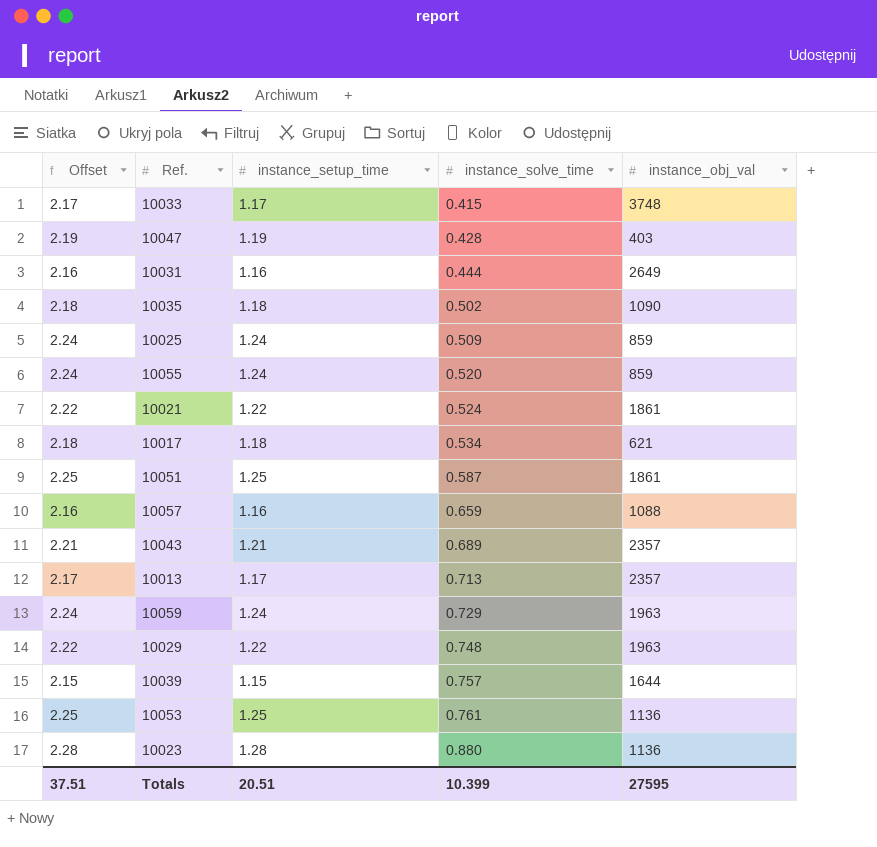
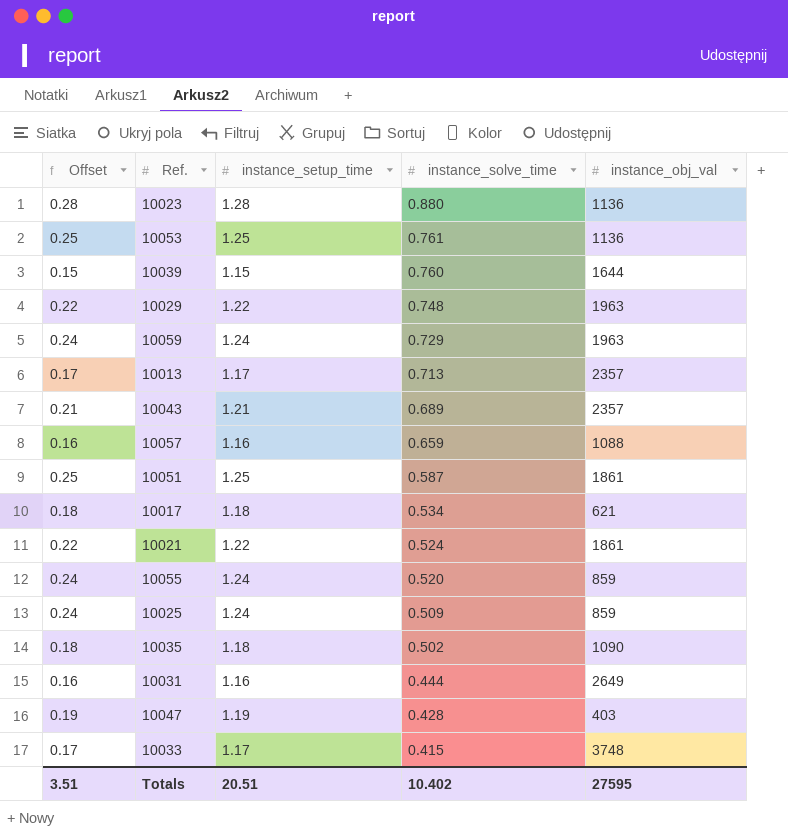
row order: instance_solve_time ascending -> instance_solve_time descending
column Offset | formula: [instance_setup_time] + 1 -> [instance_setup_time] - 1
10039 | instance_solve_time: 0.757 -> 0.760
Totals | Offset: 37.51 -> 3.51
Totals | instance_solve_time: 10.399 -> 10.402

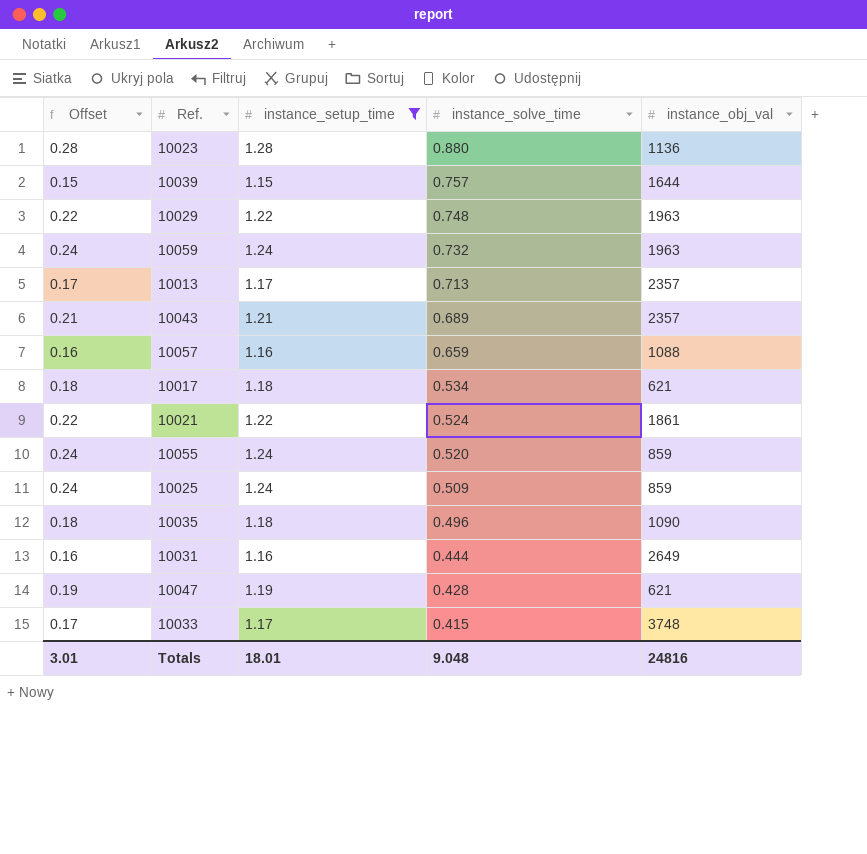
filter: none -> instance_setup_time != 1.25
10039 | instance_solve_time: 0.760 -> 0.757
10059 | instance_solve_time: 0.729 -> 0.732
10035 | instance_solve_time: 0.502 -> 0.496
10047 | instance_obj_val: 403 -> 621
Totals | Offset: 3.51 -> 3.01
Totals | instance_setup_time: 20.51 -> 18.01
Totals | instance_solve_time: 10.402 -> 9.048
Totals | instance_obj_val: 27595 -> 24816

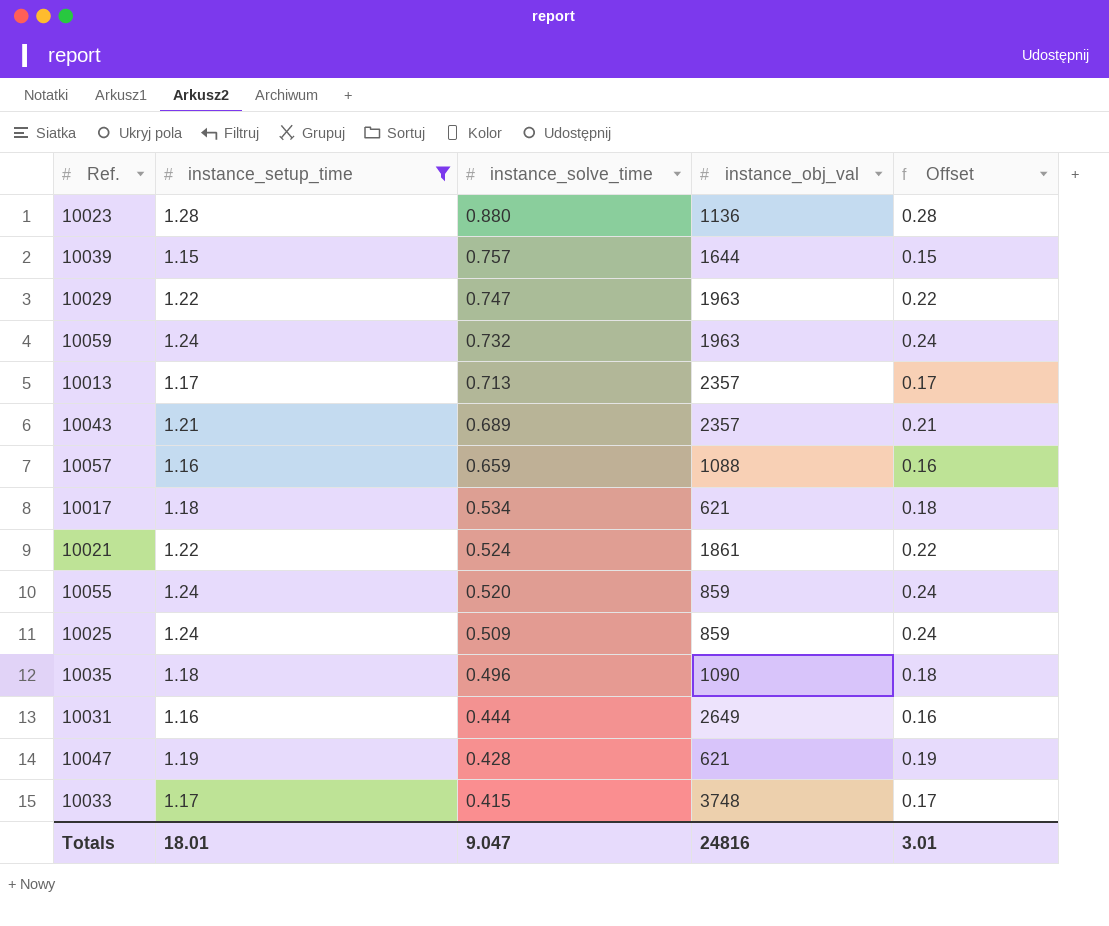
column Offset | position: 1 -> 5
10029 | instance_solve_time: 0.748 -> 0.747
Totals | instance_solve_time: 9.048 -> 9.047

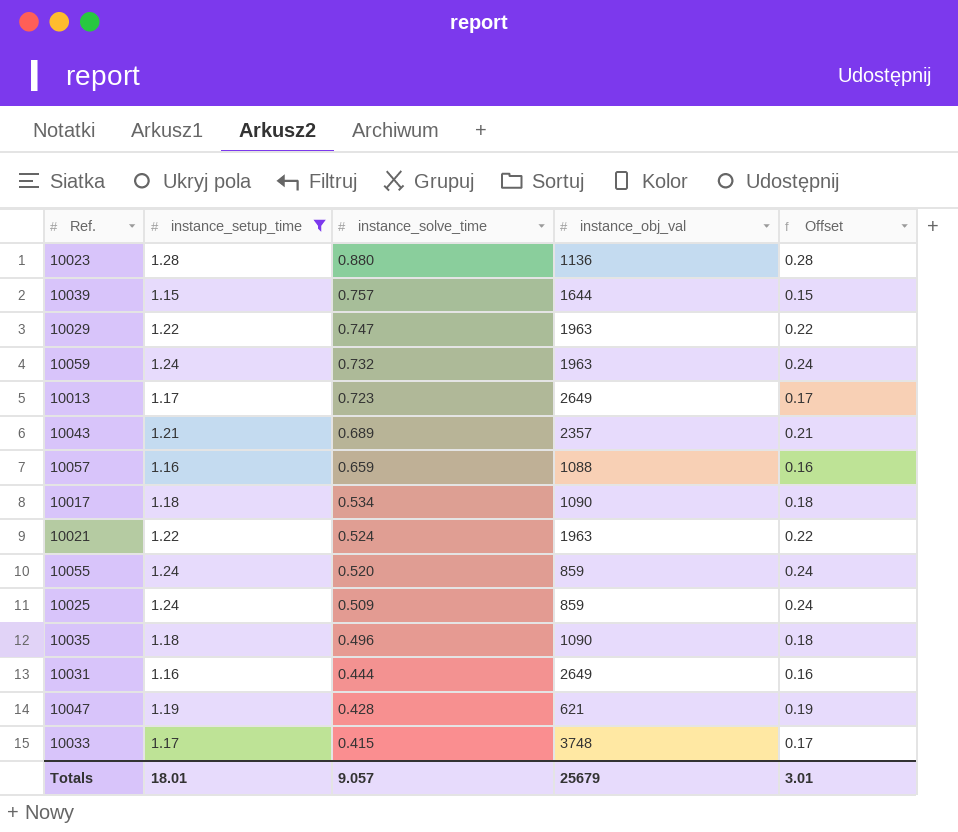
10013 | instance_solve_time: 0.713 -> 0.723
10013 | instance_obj_val: 2357 -> 2649
10017 | instance_obj_val: 621 -> 1090
10021 | instance_obj_val: 1861 -> 1963
Totals | instance_solve_time: 9.047 -> 9.057
Totals | instance_obj_val: 24816 -> 25679

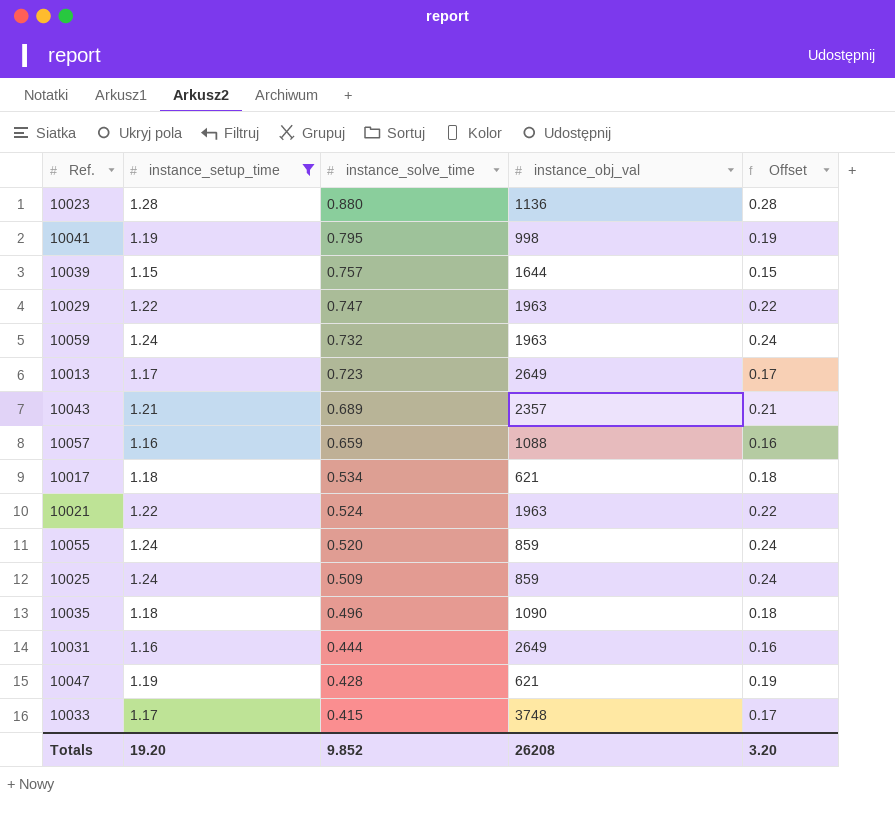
row 10041: none -> 1.19 | 0.795 | 998 | 0.19
10017 | instance_obj_val: 1090 -> 621
Totals | instance_setup_time: 18.01 -> 19.20
Totals | instance_solve_time: 9.057 -> 9.852
Totals | instance_obj_val: 25679 -> 26208
Totals | Offset: 3.01 -> 3.20

